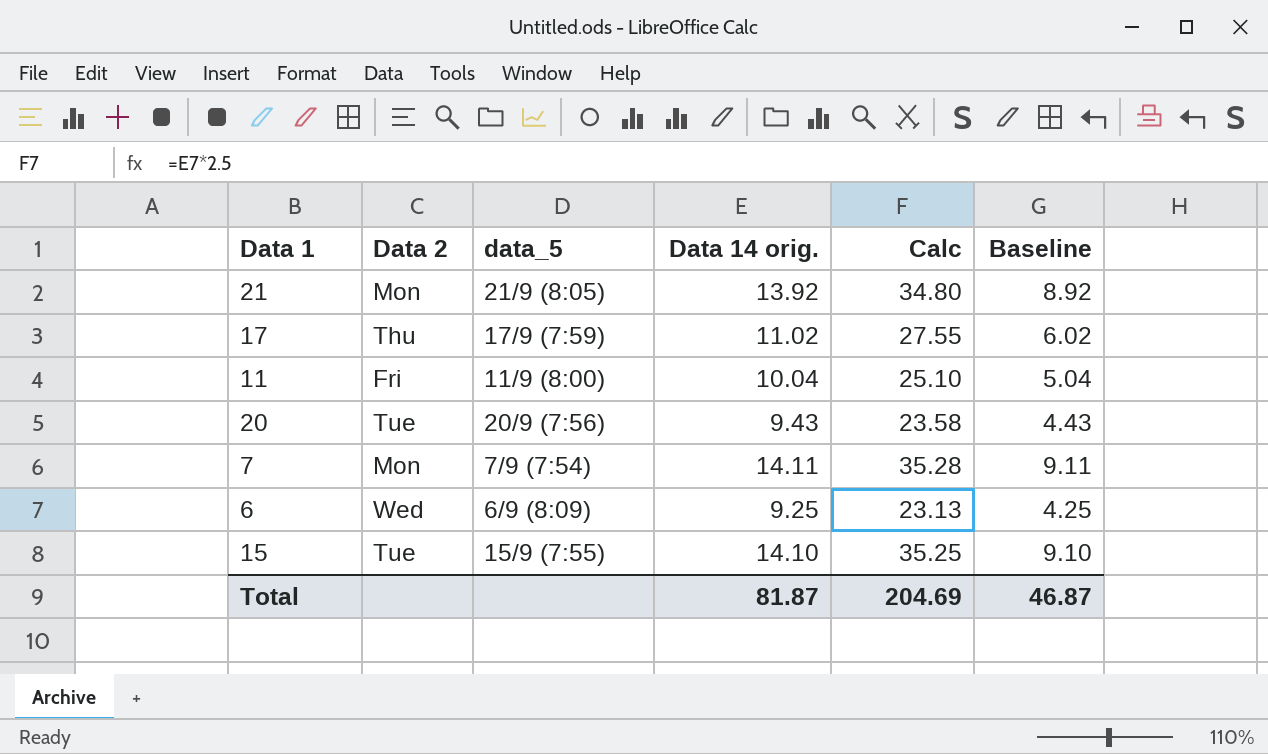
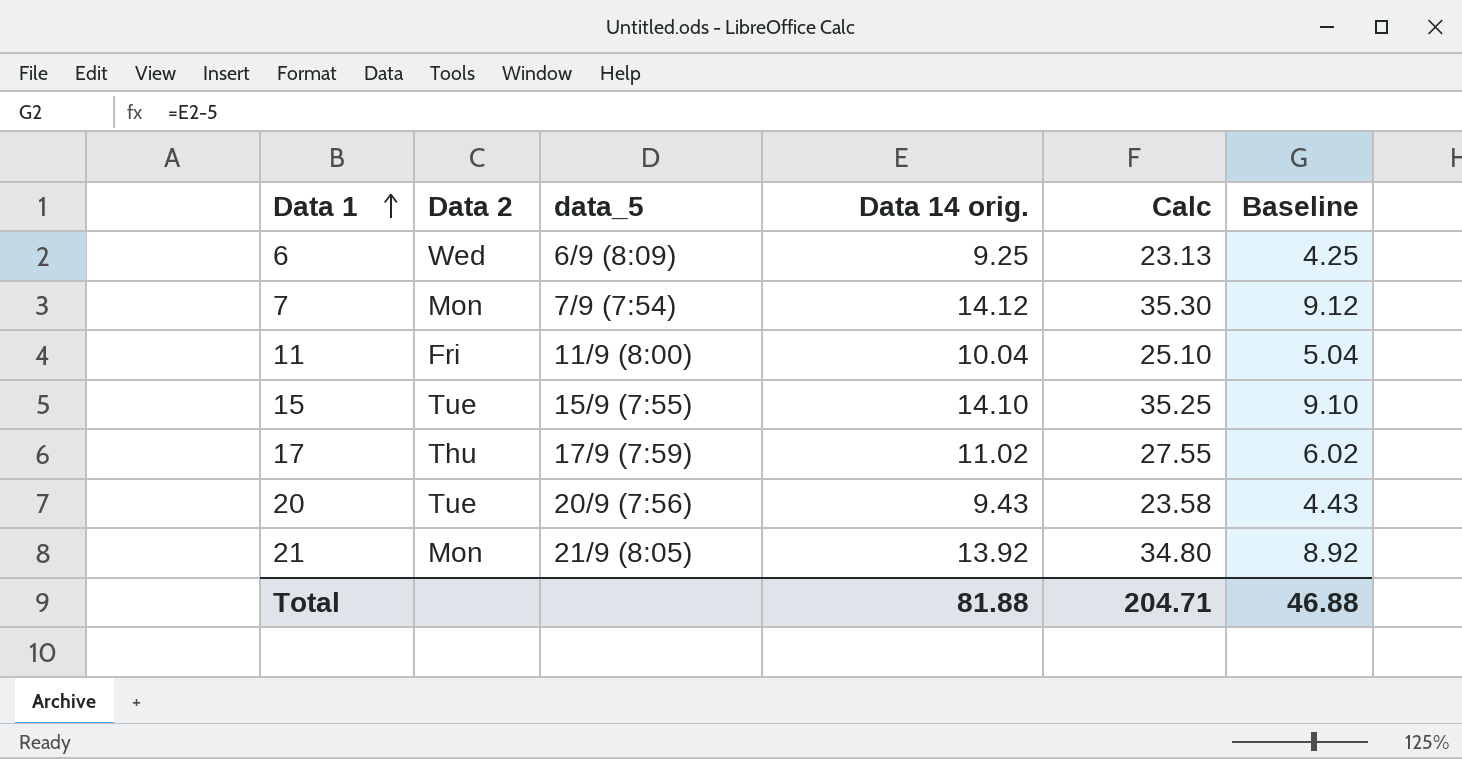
row order: none -> Data 1 ascending
7 | Data 14 orig.: 14.11 -> 14.12
7 | Calc: 35.28 -> 35.30
7 | Baseline: 9.11 -> 9.12
Total | Data 14 orig.: 81.87 -> 81.88
Total | Calc: 204.69 -> 204.71
Total | Baseline: 46.87 -> 46.88

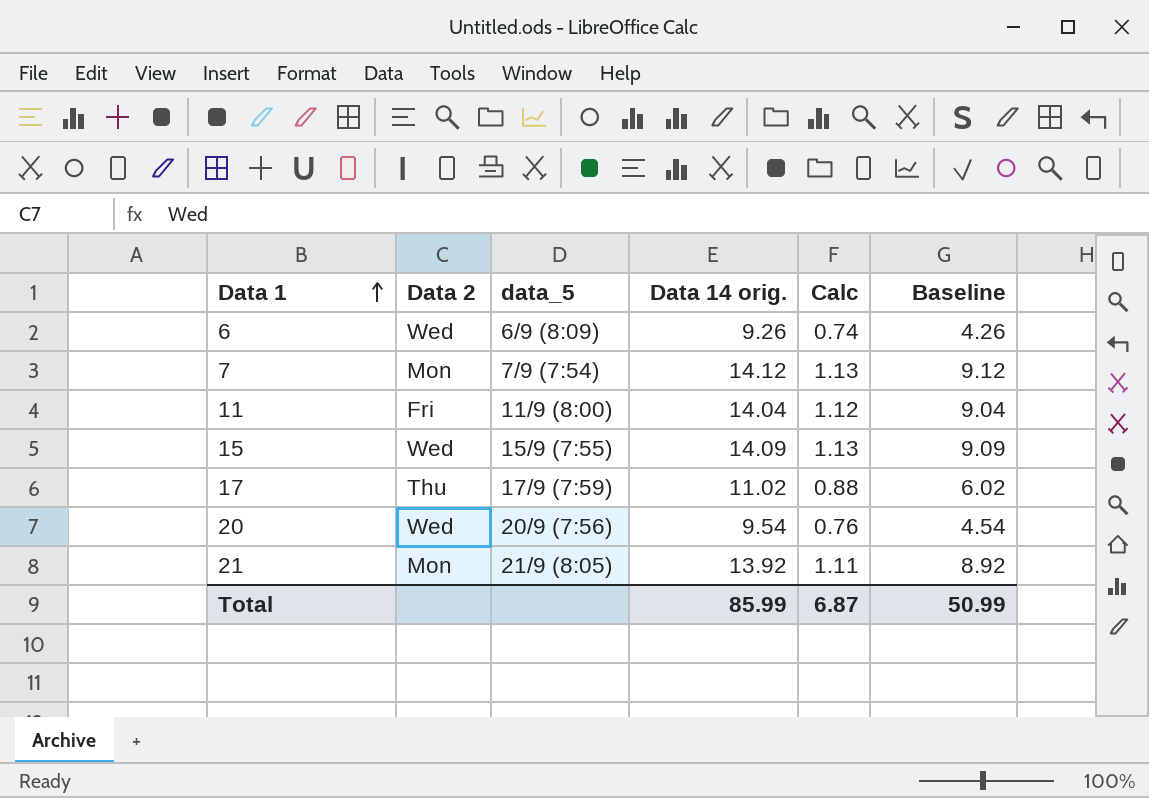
column Calc | formula: [Data 14 orig.] * 2.5 -> [Data 14 orig.] * 0.08
6 | Data 14 orig.: 9.25 -> 9.26
6 | Baseline: 4.25 -> 4.26
11 | Data 14 orig.: 10.04 -> 14.04
11 | Baseline: 5.04 -> 9.04
15 | Data 2: Tue -> Wed
15 | Data 14 orig.: 14.10 -> 14.09
15 | Baseline: 9.10 -> 9.09
20 | Data 2: Tue -> Wed
20 | Data 14 orig.: 9.43 -> 9.54
20 | Baseline: 4.43 -> 4.54
Total | Data 14 orig.: 81.88 -> 85.99
Total | Calc: 204.71 -> 6.87
Total | Baseline: 46.88 -> 50.99

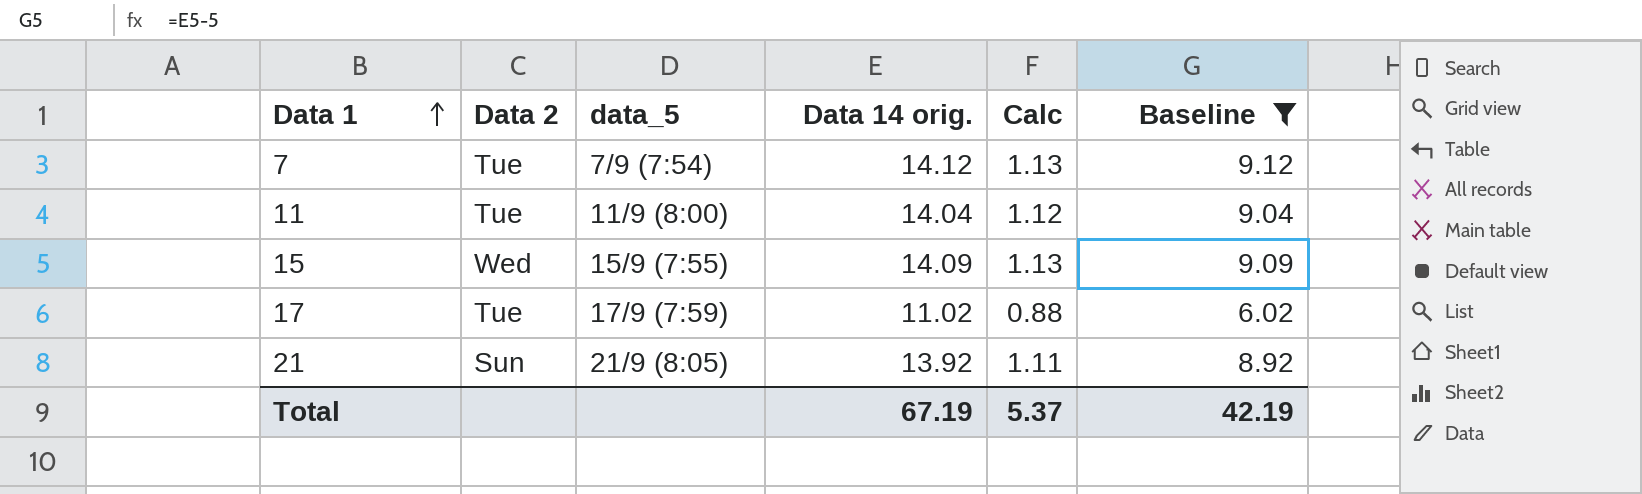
filter: none -> Baseline >= 6.02
7 | Data 2: Mon -> Tue
11 | Data 2: Fri -> Tue
17 | Data 2: Thu -> Tue
21 | Data 2: Mon -> Sun
Total | Data 14 orig.: 85.99 -> 67.19
Total | Calc: 6.87 -> 5.37
Total | Baseline: 50.99 -> 42.19

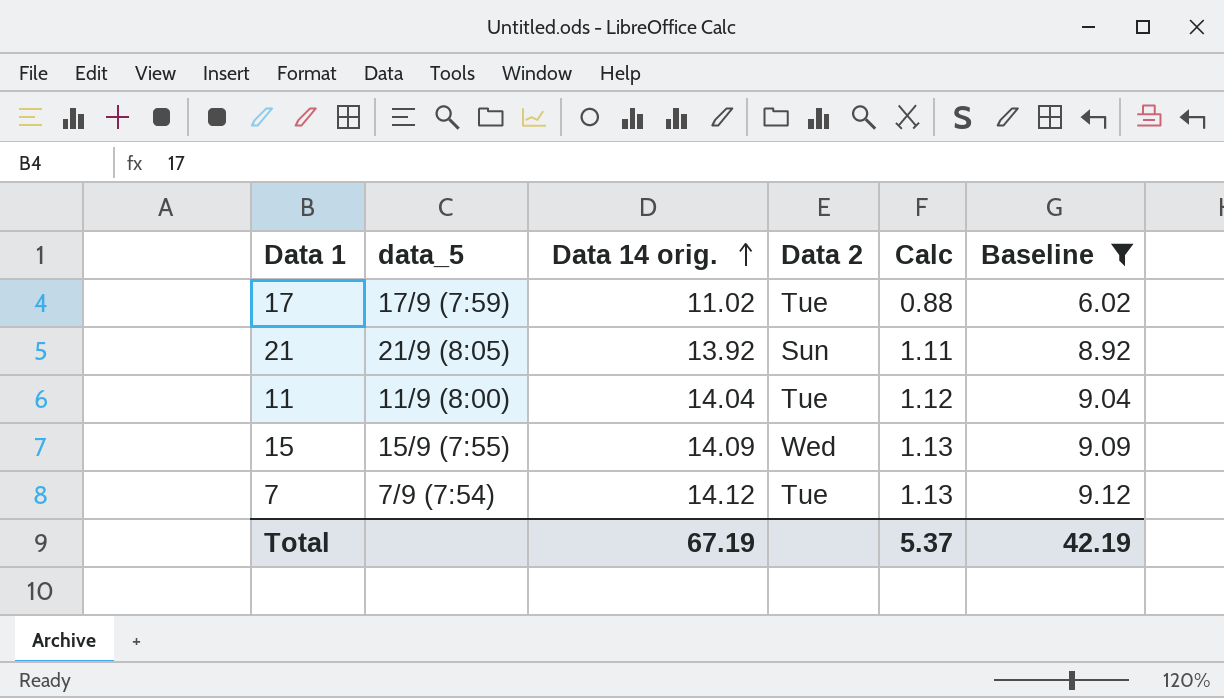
row order: Data 1 ascending -> Data 14 orig. ascending
column Data 2 | position: 2 -> 4

